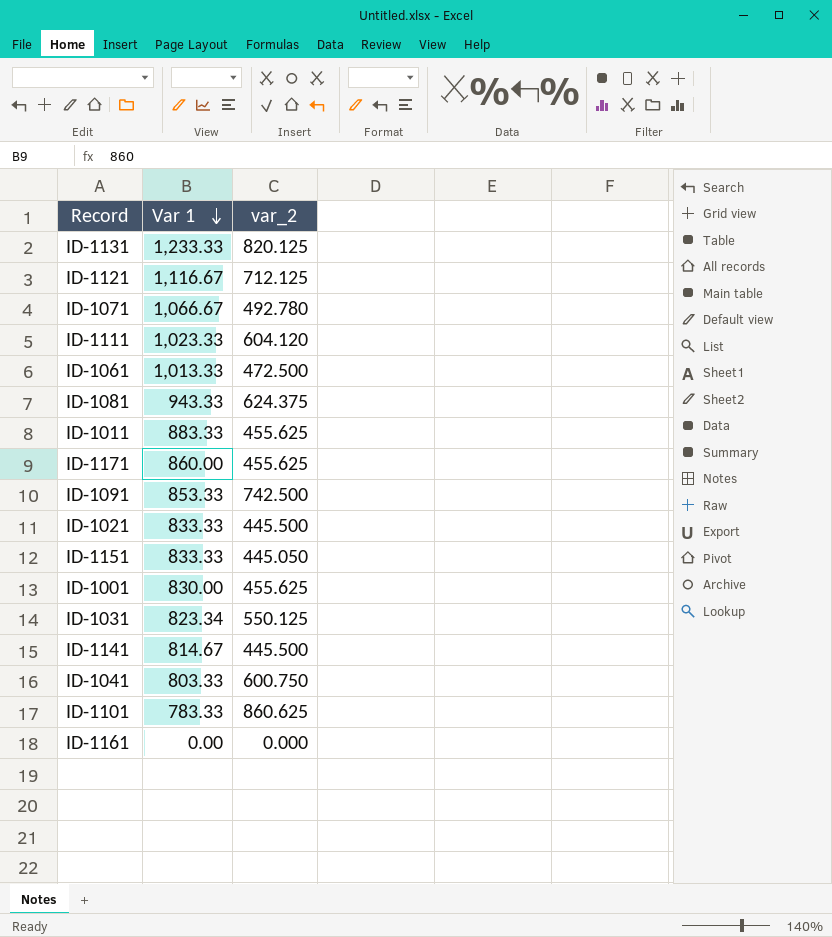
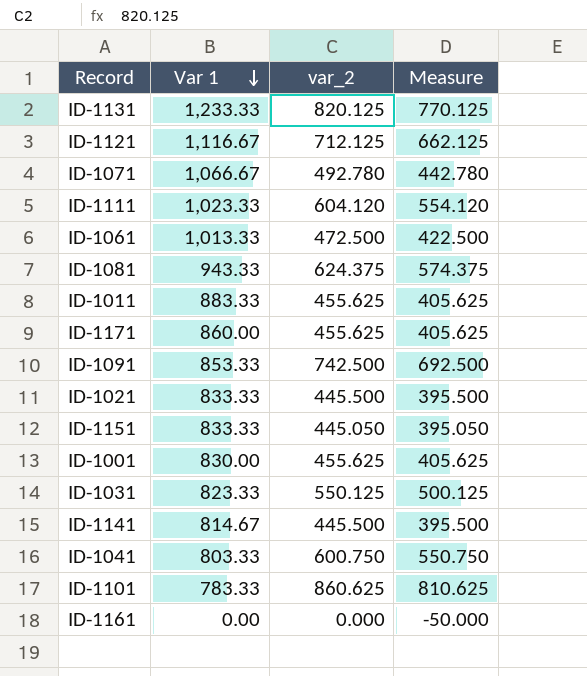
column Measure | formula: none -> [var_2] - 50
ID-1031 | Var 1: 823.34 -> 823.33

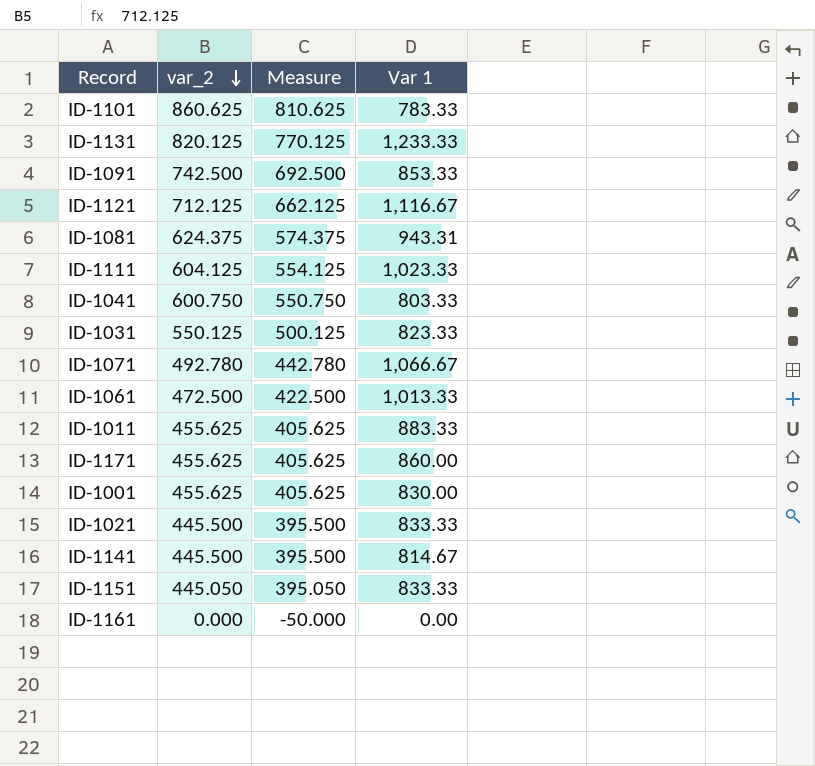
row order: Var 1 descending -> var_2 descending
column Var 1 | position: 2 -> 4
ID-1081 | Var 1: 943.33 -> 943.31
ID-1111 | var_2: 604.120 -> 604.125
ID-1111 | Measure: 554.120 -> 554.125

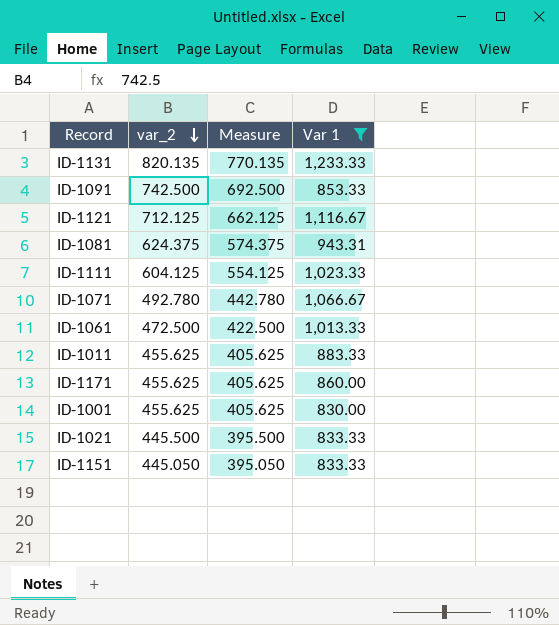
filter: none -> Var 1 >= 830.00
ID-1131 | var_2: 820.125 -> 820.135
ID-1131 | Measure: 770.125 -> 770.135

